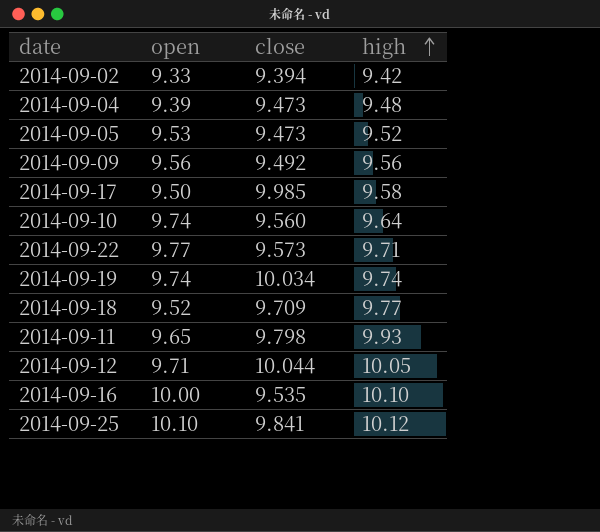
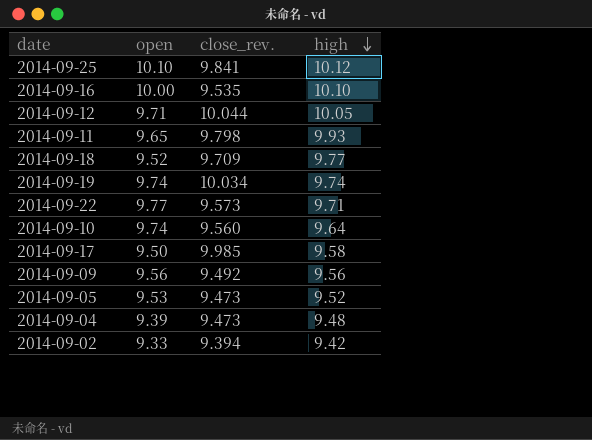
row order: high ascending -> high descending
column name: close -> close_rev.

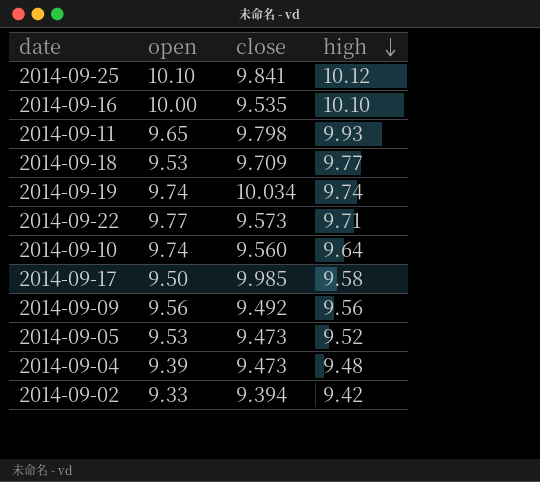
column name: close_rev. -> close
row 2014-09-12: 9.71 | 10.044 | 10.05 -> none
2014-09-18 | open: 9.52 -> 9.53

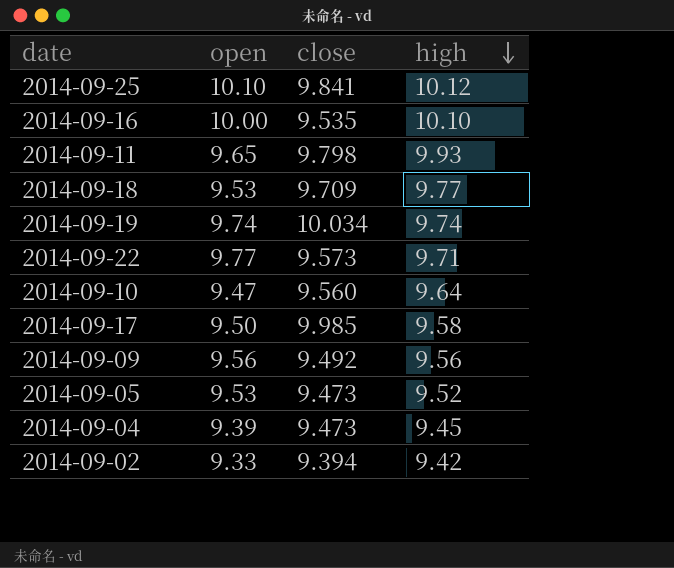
2014-09-10 | open: 9.74 -> 9.47
2014-09-04 | high: 9.48 -> 9.45

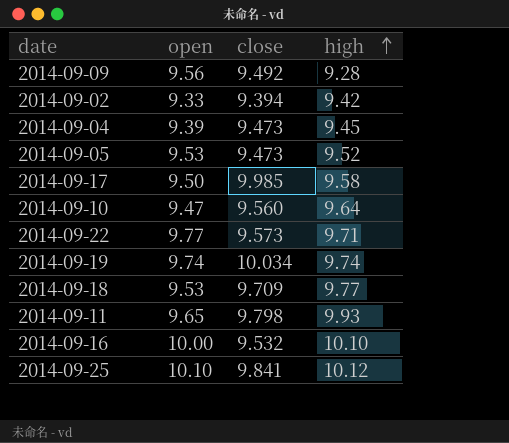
row order: high descending -> high ascending
2014-09-09 | high: 9.56 -> 9.28
2014-09-16 | close: 9.535 -> 9.532

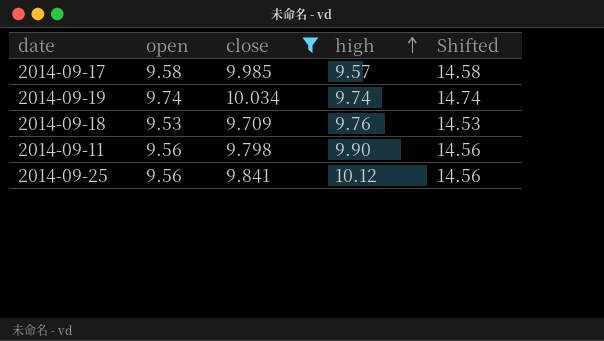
filter: none -> close >= 9.709
column Shifted | formula: none -> [open] + 5
2014-09-17 | open: 9.50 -> 9.58
2014-09-17 | high: 9.58 -> 9.57
2014-09-18 | high: 9.77 -> 9.76
2014-09-11 | open: 9.65 -> 9.56
2014-09-11 | high: 9.93 -> 9.90
2014-09-25 | open: 10.10 -> 9.56

